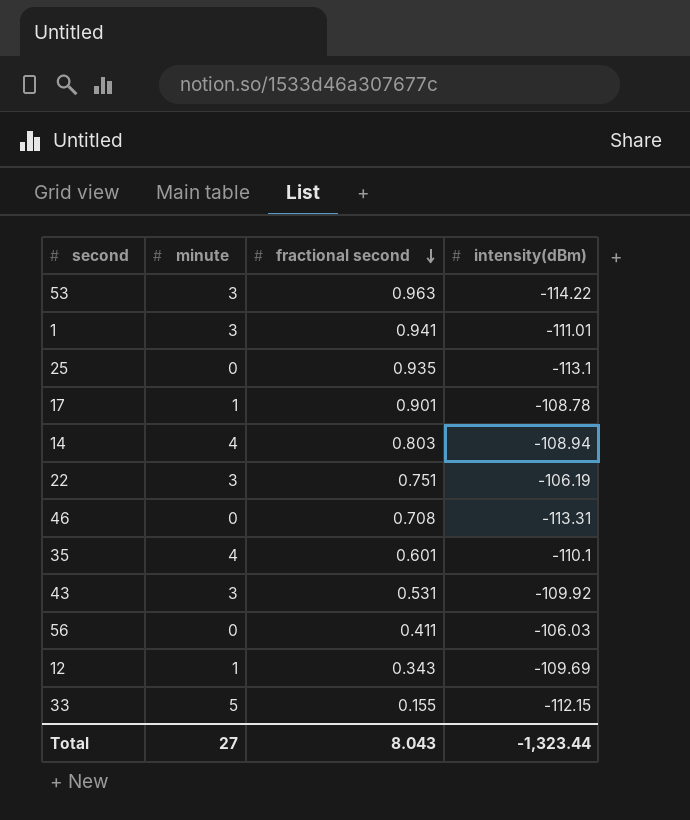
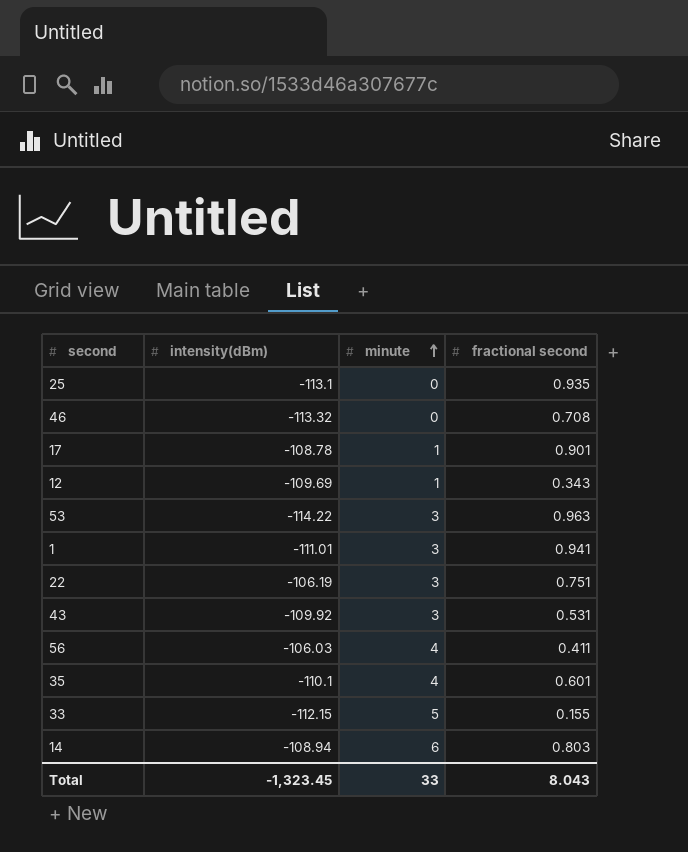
row order: fractional second descending -> minute ascending
column intensity(dBm) | position: 4 -> 2
46 | intensity(dBm): -113.31 -> -113.32
56 | minute: 0 -> 4
14 | minute: 4 -> 6
Total | intensity(dBm): -1,323.44 -> -1,323.45
Total | minute: 27 -> 33

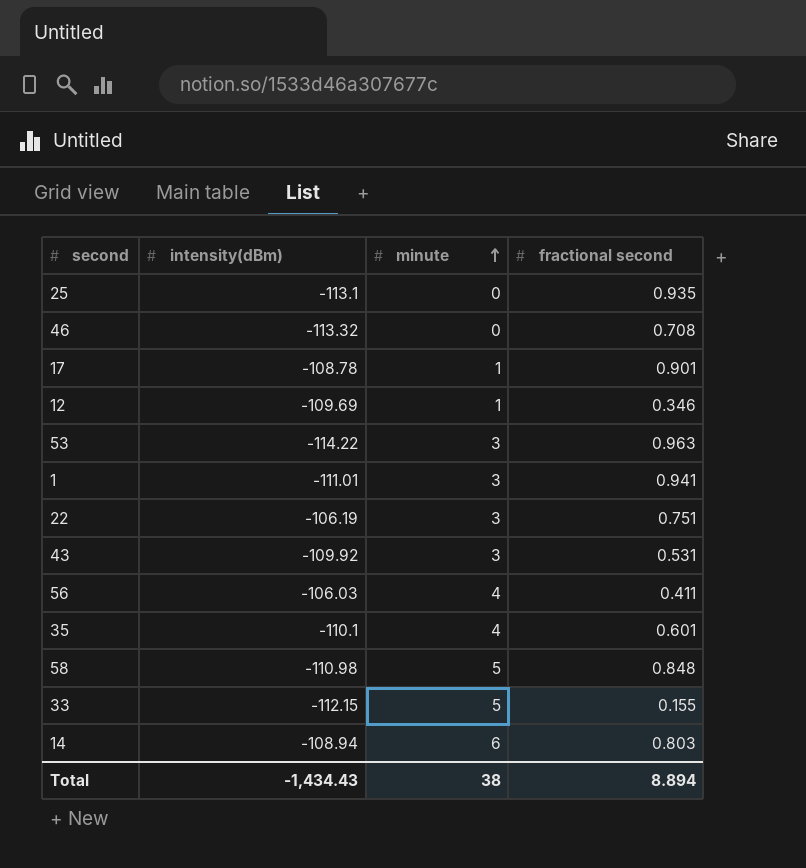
12 | fractional second: 0.343 -> 0.346
row 58: none -> -110.98 | 5 | 0.848
Total | intensity(dBm): -1,323.45 -> -1,434.43
Total | minute: 33 -> 38
Total | fractional second: 8.043 -> 8.894

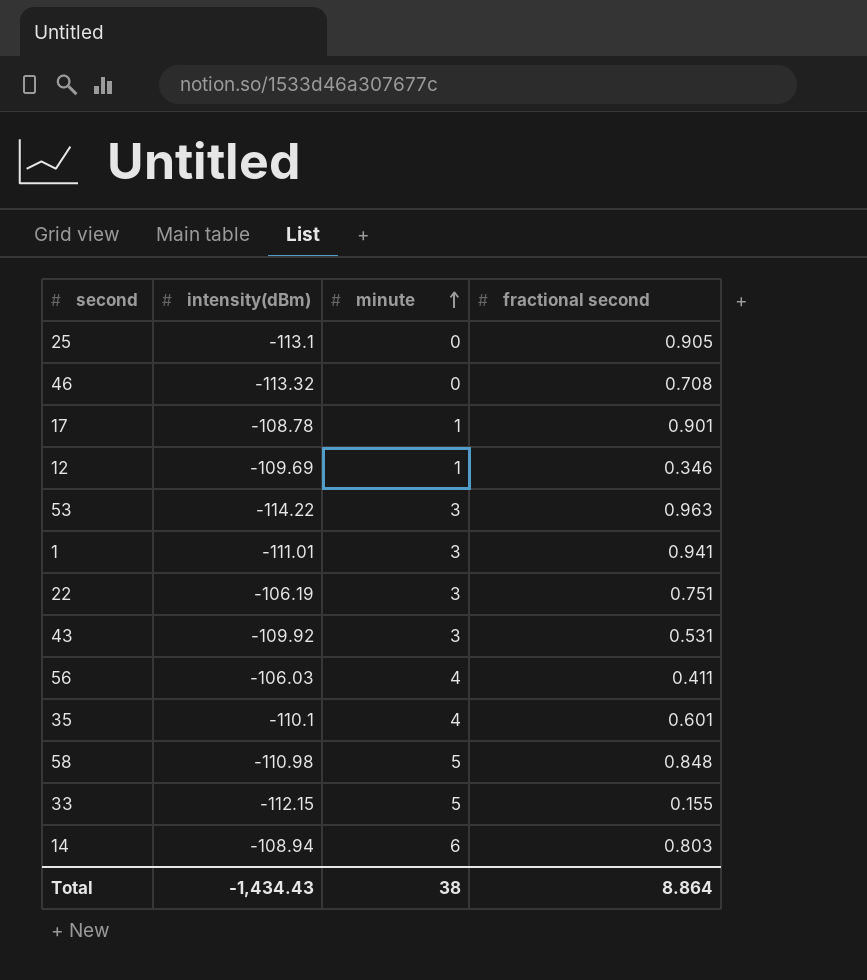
25 | fractional second: 0.935 -> 0.905
Total | fractional second: 8.894 -> 8.864

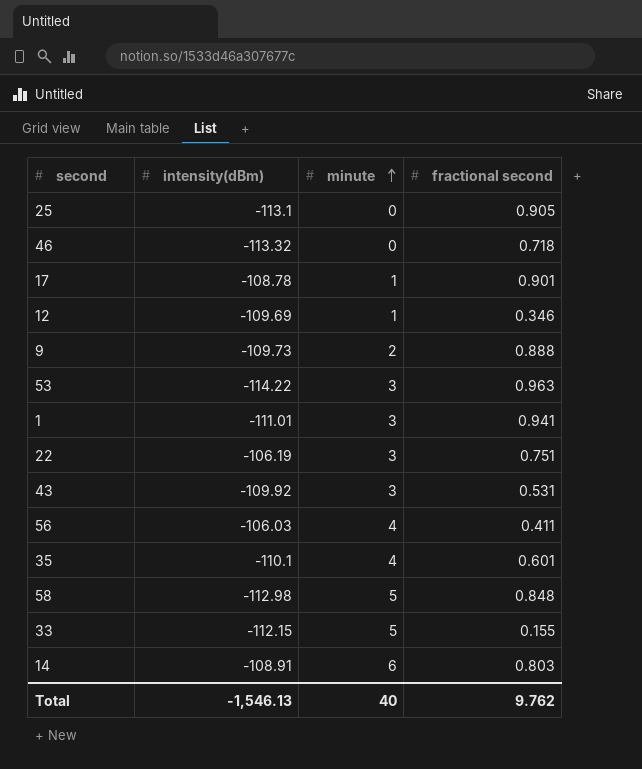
46 | fractional second: 0.708 -> 0.718
row 9: none -> -109.73 | 2 | 0.888
58 | intensity(dBm): -110.98 -> -112.98
14 | intensity(dBm): -108.94 -> -108.91
Total | intensity(dBm): -1,434.43 -> -1,546.13
Total | minute: 38 -> 40
Total | fractional second: 8.864 -> 9.762

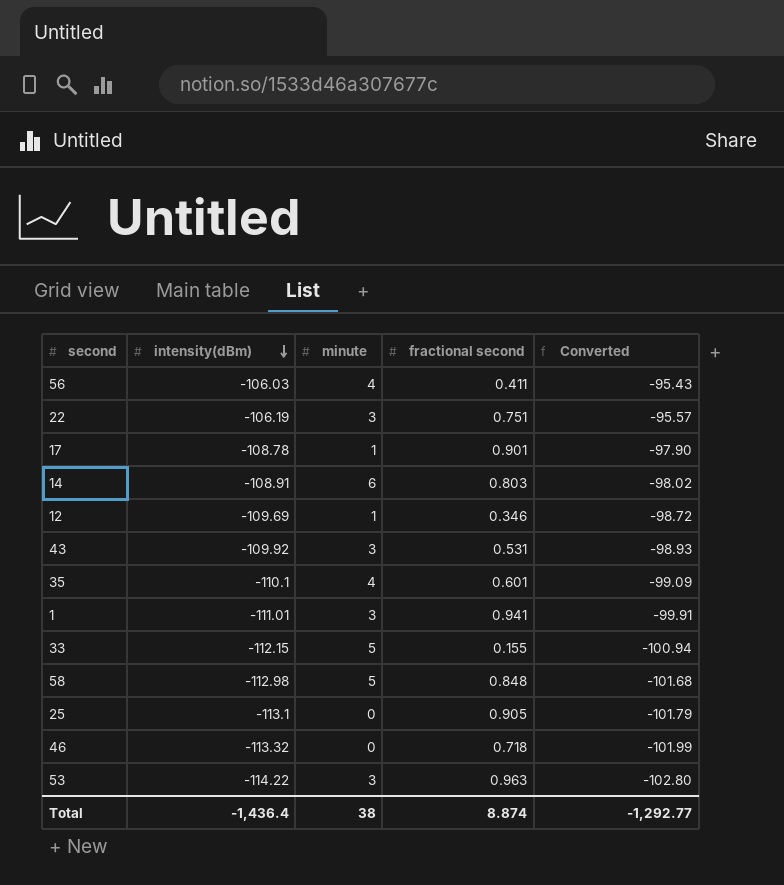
row order: minute ascending -> intensity(dBm) descending
column Converted | formula: none -> [intensity(dBm)] * 0.9
row 9: -109.73 | 2 | 0.888 -> none
Total | intensity(dBm): -1,546.13 -> -1,436.4
Total | minute: 40 -> 38
Total | fractional second: 9.762 -> 8.874

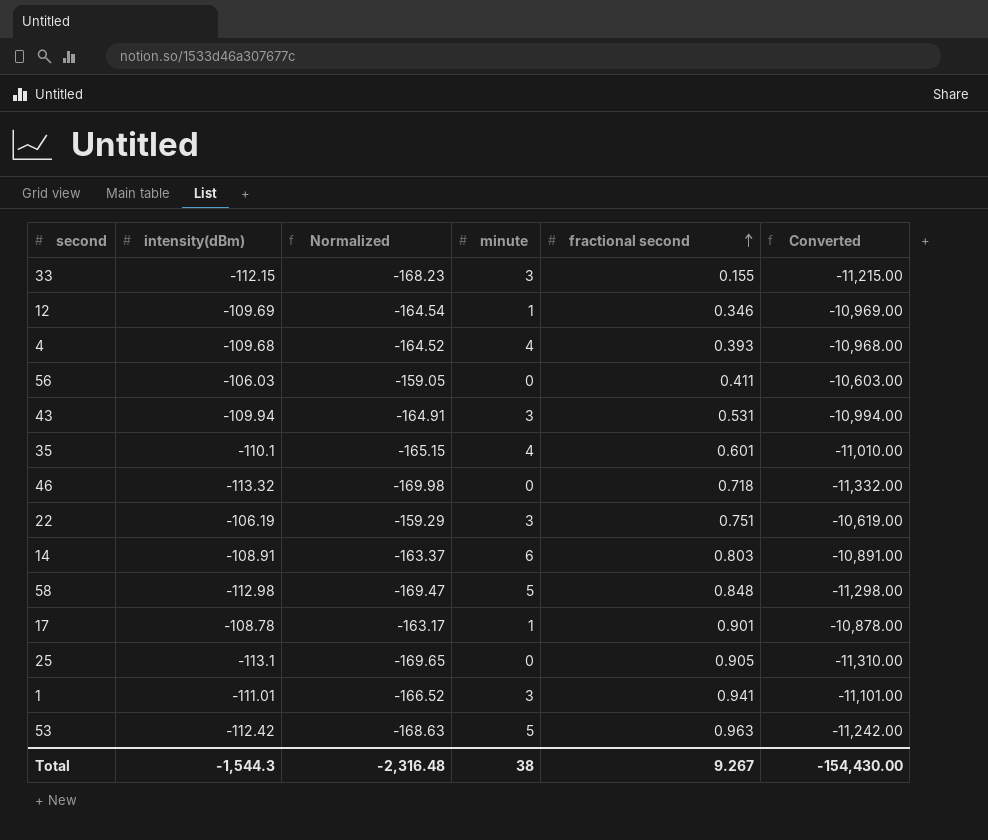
row order: intensity(dBm) descending -> fractional second ascending
column Normalized | formula: none -> [intensity(dBm)] * 1.5
column Converted | formula: [intensity(dBm)] * 0.9 -> [intensity(dBm)] * 100
33 | minute: 5 -> 3
row 4: none -> -109.68 | -164.52 | 4 | 0.393 | -10,968.00
56 | minute: 4 -> 0
43 | intensity(dBm): -109.92 -> -109.94
53 | intensity(dBm): -114.22 -> -112.42
53 | minute: 3 -> 5
Total | intensity(dBm): -1,436.4 -> -1,544.3
Total | fractional second: 8.874 -> 9.267
Total | Converted: -1,292.77 -> -154,430.00

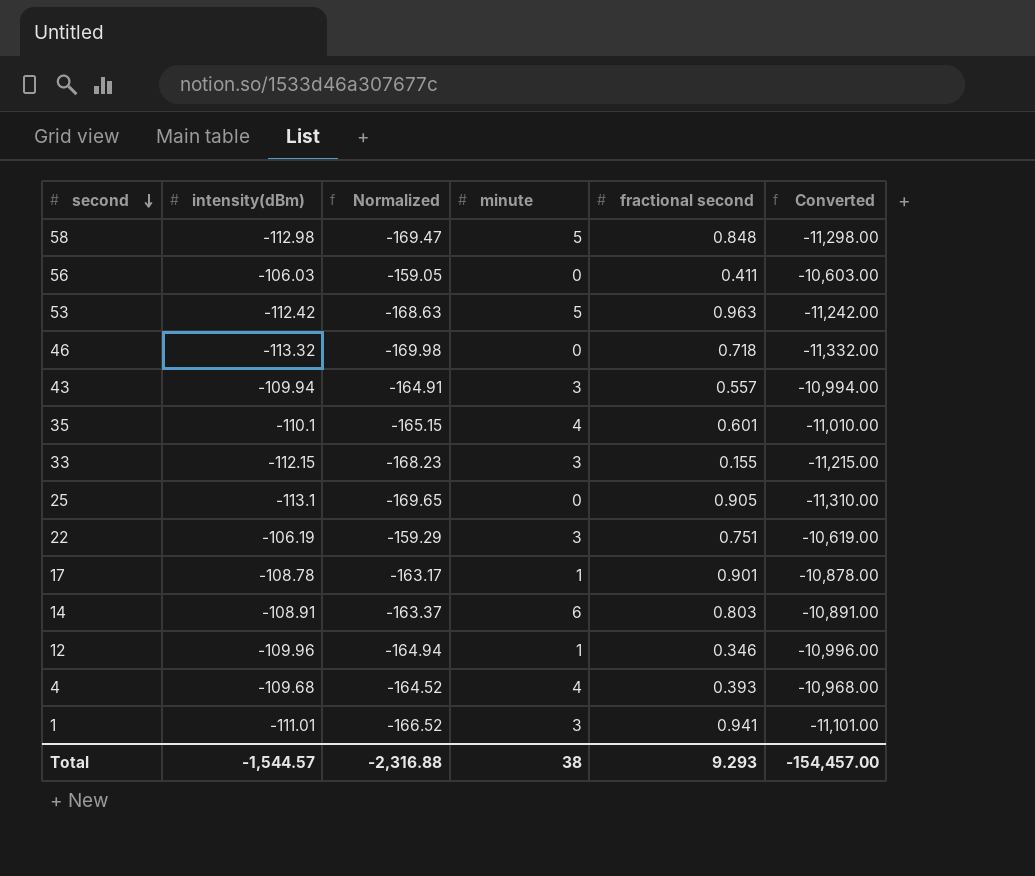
row order: fractional second ascending -> second descending
43 | fractional second: 0.531 -> 0.557
12 | intensity(dBm): -109.69 -> -109.96
12 | Normalized: -164.54 -> -164.94
12 | Converted: -10,969.00 -> -10,996.00
Total | intensity(dBm): -1,544.3 -> -1,544.57
Total | Normalized: -2,316.48 -> -2,316.88
Total | fractional second: 9.267 -> 9.293
Total | Converted: -154,430.00 -> -154,457.00

